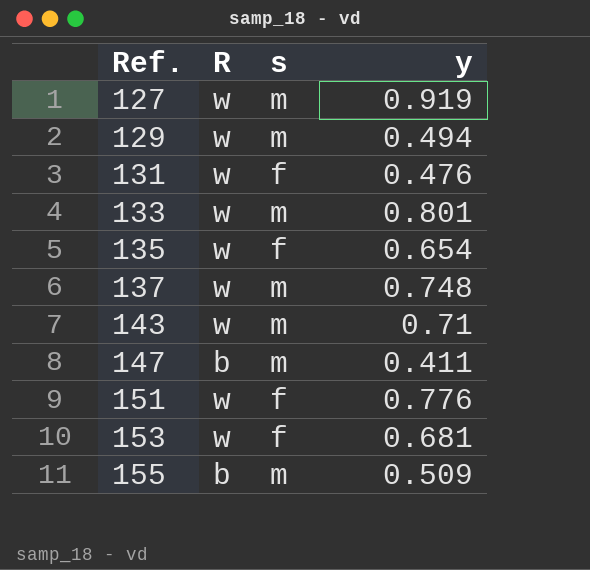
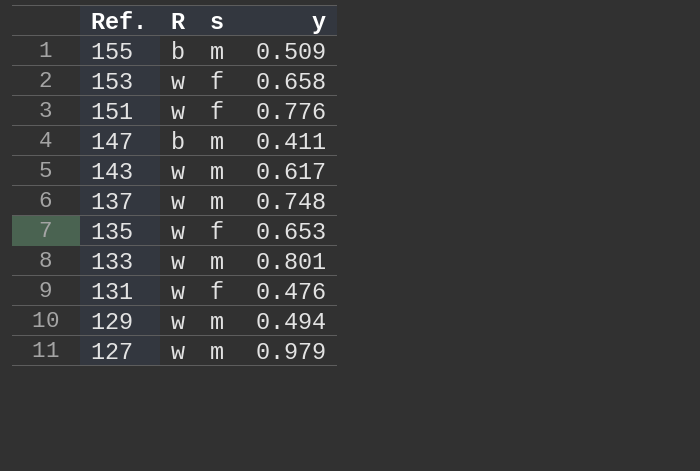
row order: Ref. ascending -> Ref. descending
153 | y: 0.681 -> 0.658
143 | y: 0.71 -> 0.617
135 | y: 0.654 -> 0.653
127 | y: 0.919 -> 0.979

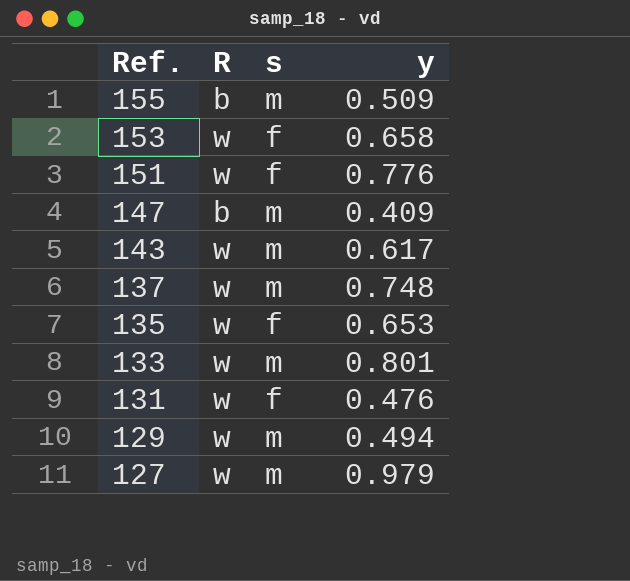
147 | y: 0.411 -> 0.409

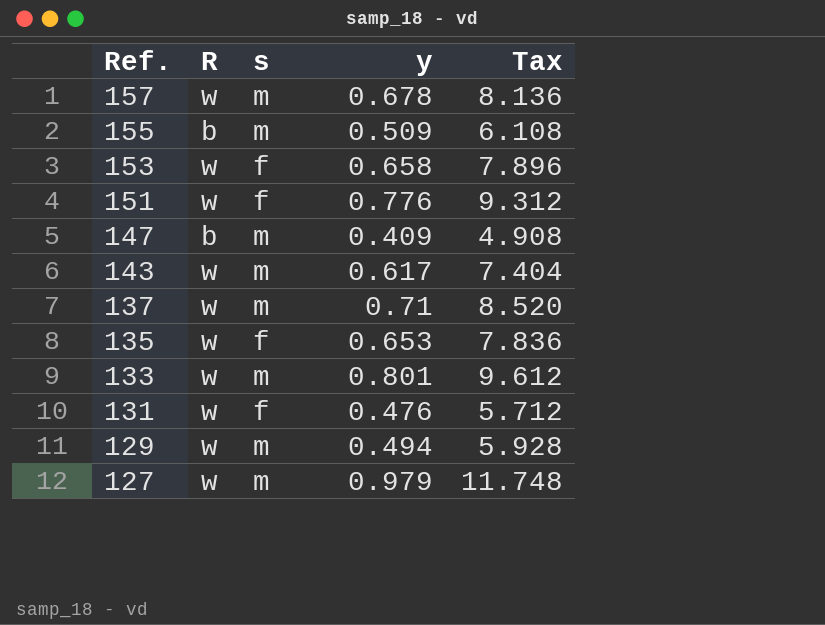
column Tax | formula: none -> [y] * 12
row 157: none -> w | m | 0.678 | 8.136
137 | y: 0.748 -> 0.71

